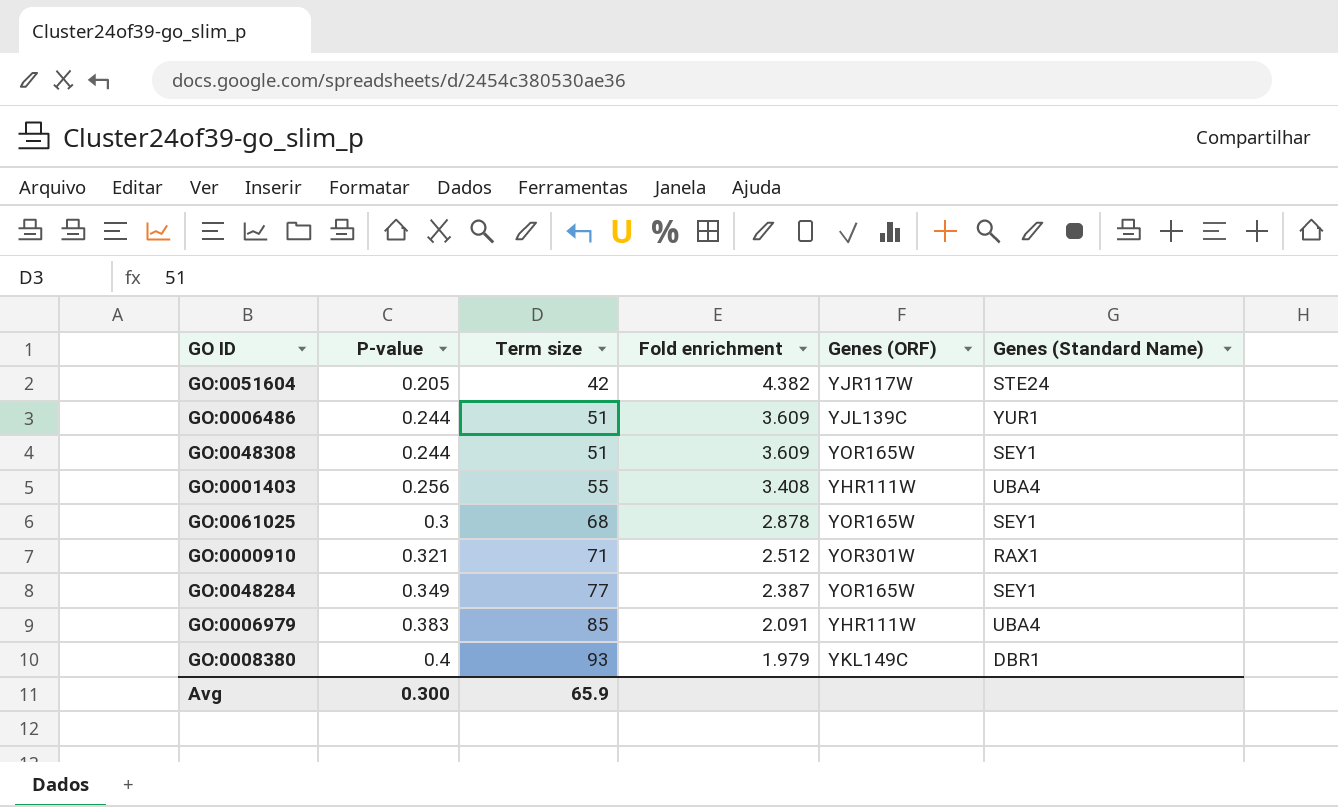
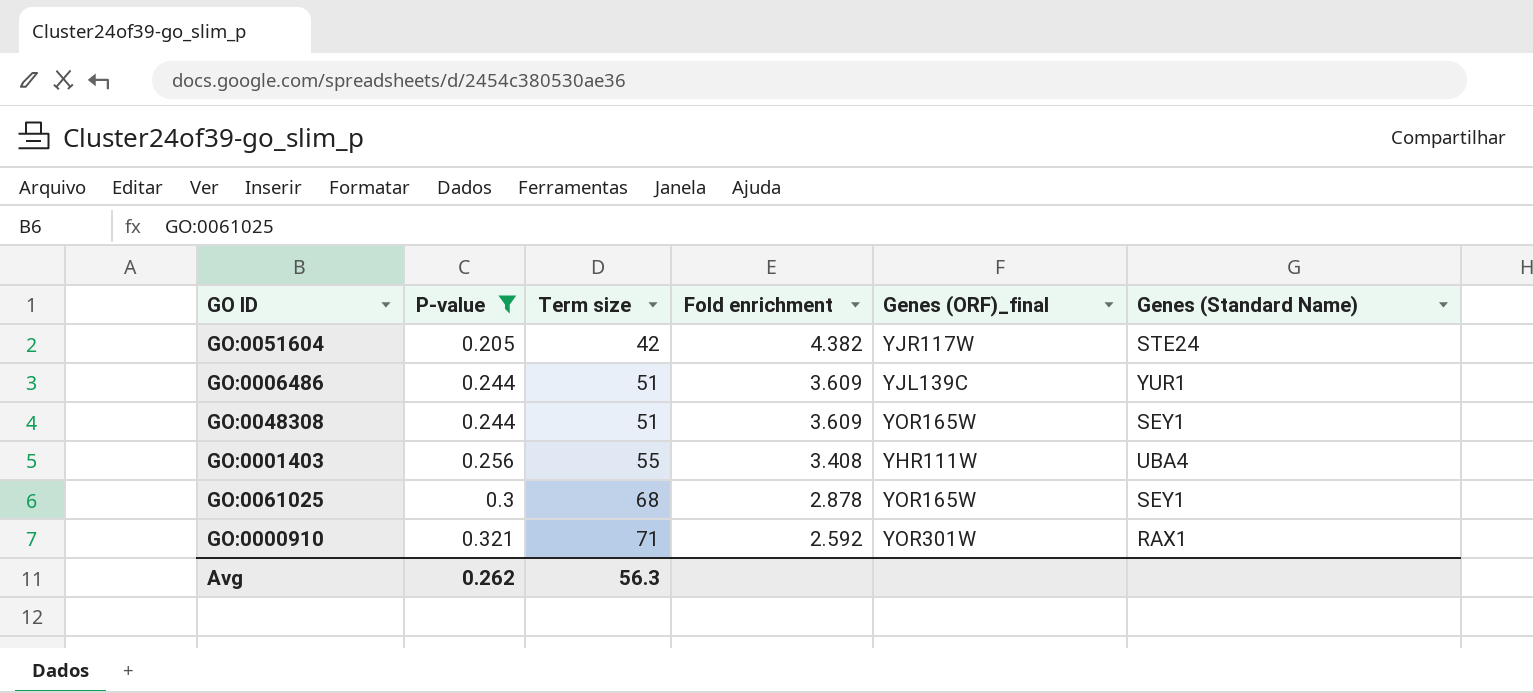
filter: none -> P-value <= 0.321
column name: Genes (ORF) -> Genes (ORF)_final
GO:0000910 | Fold enrichment: 2.512 -> 2.592
Avg | P-value: 0.300 -> 0.262
Avg | Term size: 65.9 -> 56.3

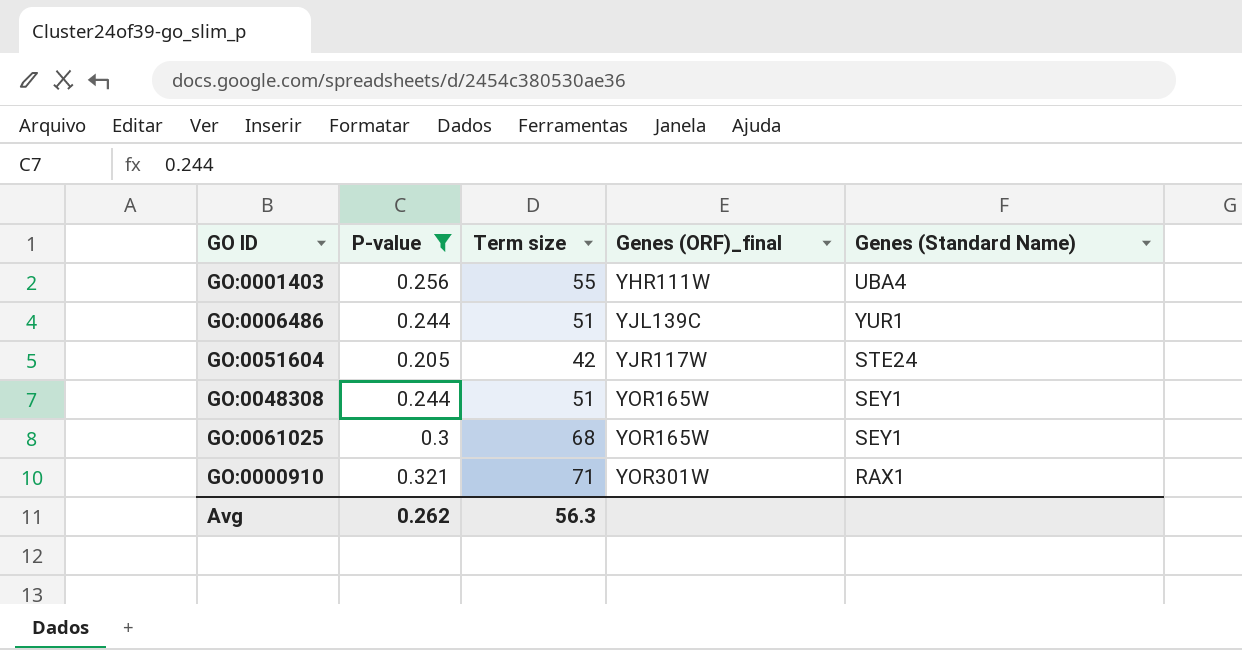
row order: P-value ascending -> Genes (ORF)_final ascending
column Fold enrichment | position: 4 -> none

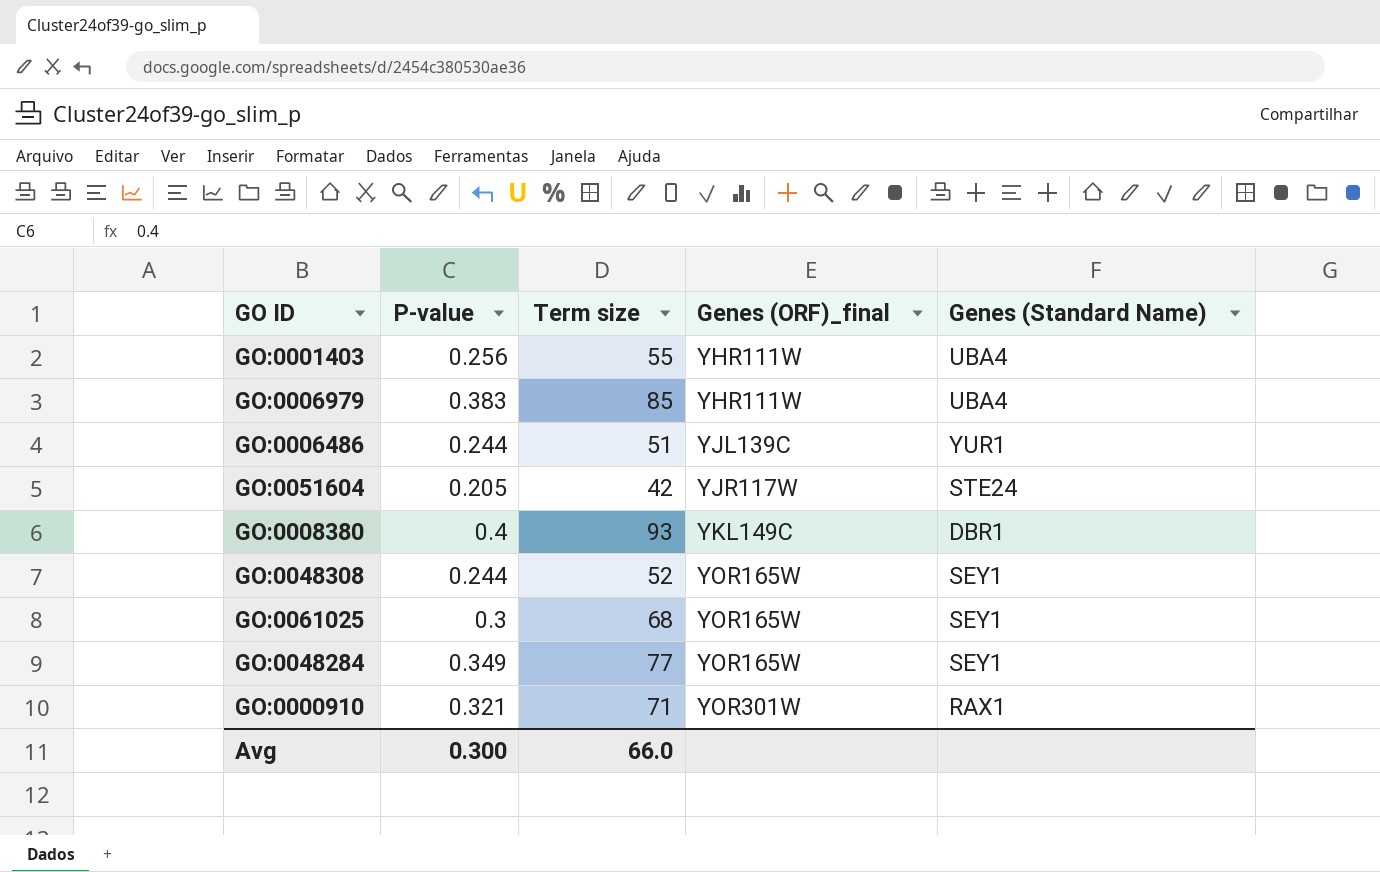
filter: P-value <= 0.321 -> none
GO:0048308 | Term size: 51 -> 52
Avg | P-value: 0.262 -> 0.300
Avg | Term size: 56.3 -> 66.0

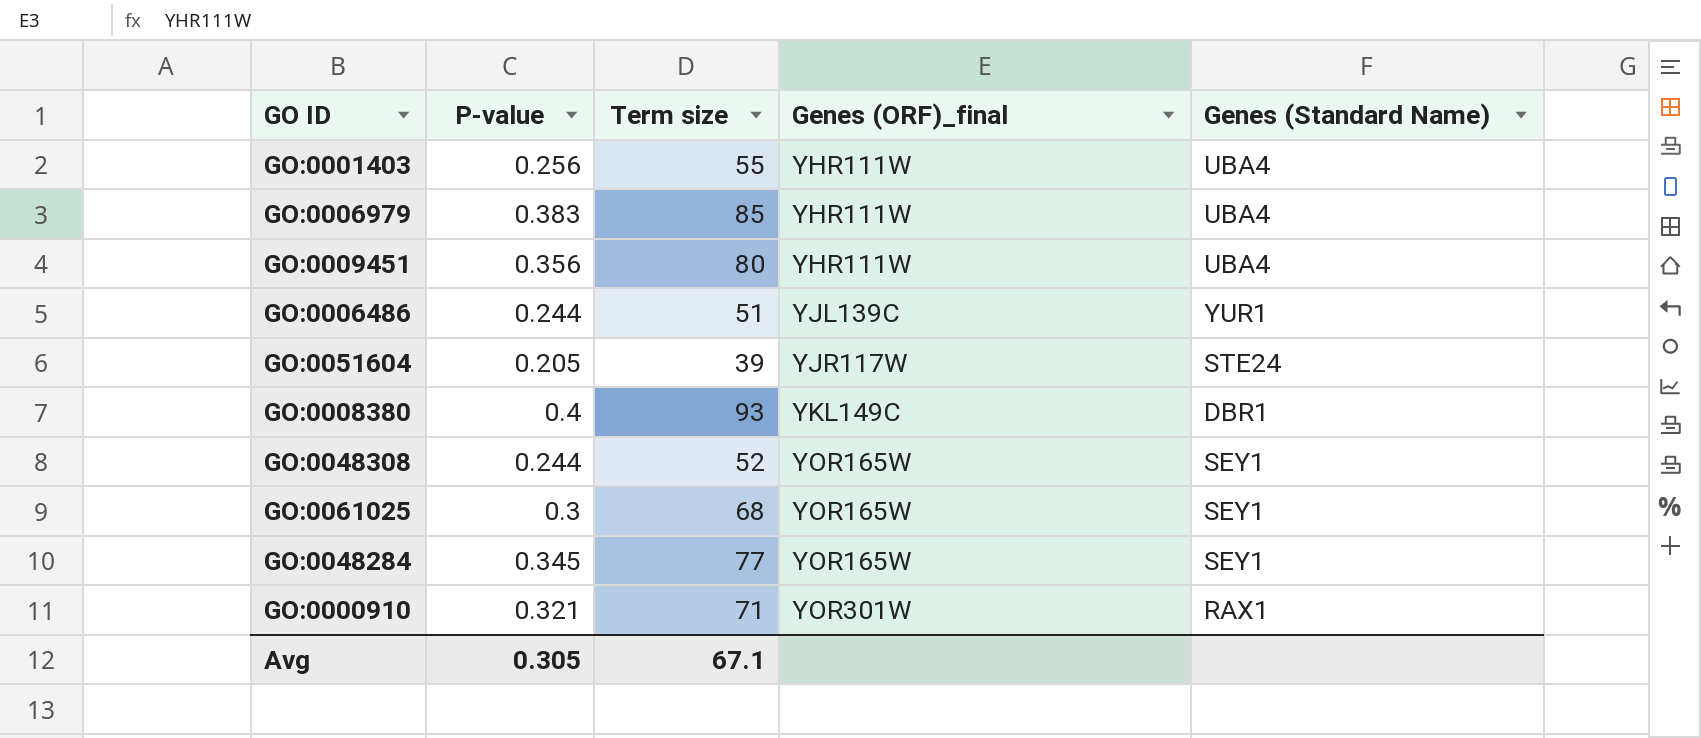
row GO:0009451: none -> 0.356 | 80 | YHR111W | UBA4
GO:0051604 | Term size: 42 -> 39
GO:0048284 | P-value: 0.349 -> 0.345
Avg | P-value: 0.300 -> 0.305
Avg | Term size: 66.0 -> 67.1

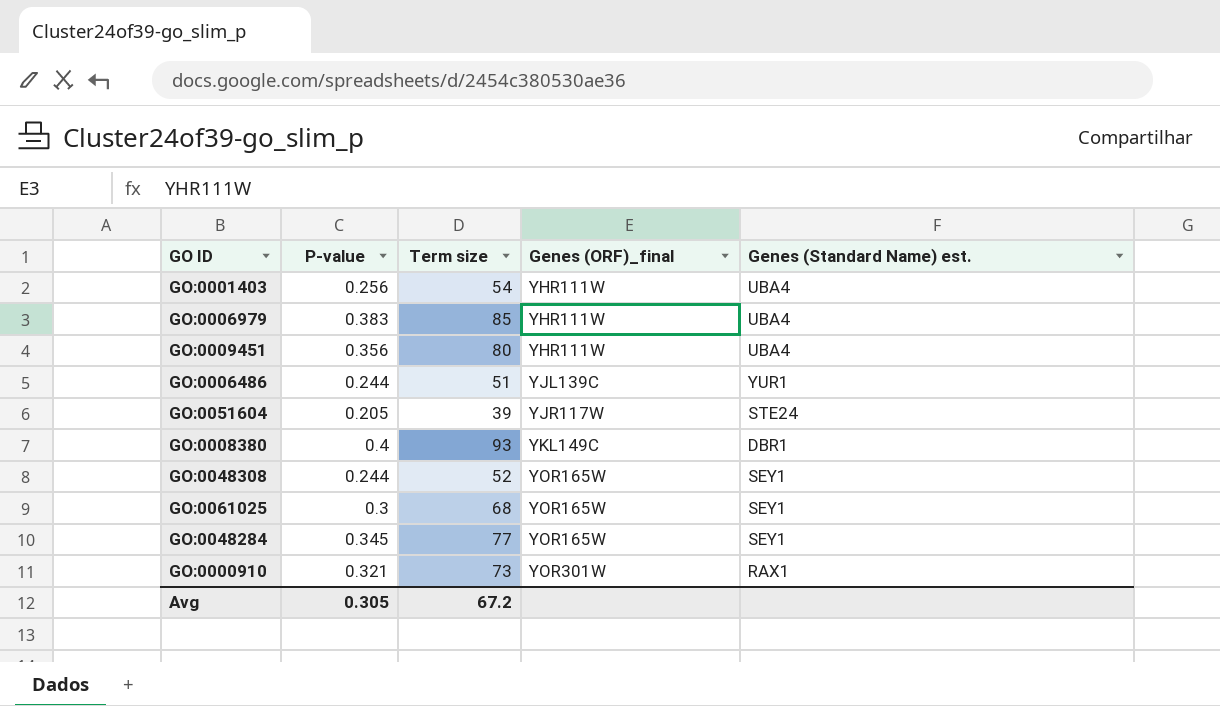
column name: Genes (Standard Name) -> Genes (Standard Name) est.
GO:0001403 | Term size: 55 -> 54
GO:0000910 | Term size: 71 -> 73
Avg | Term size: 67.1 -> 67.2

